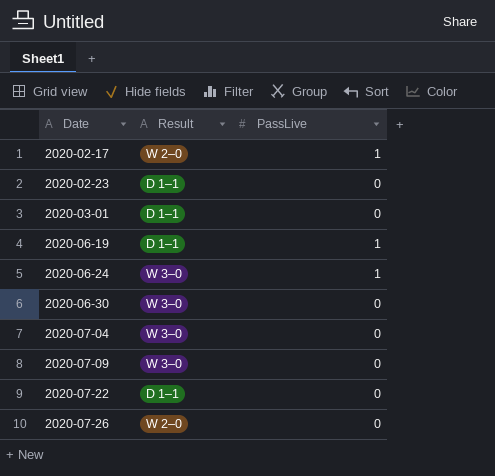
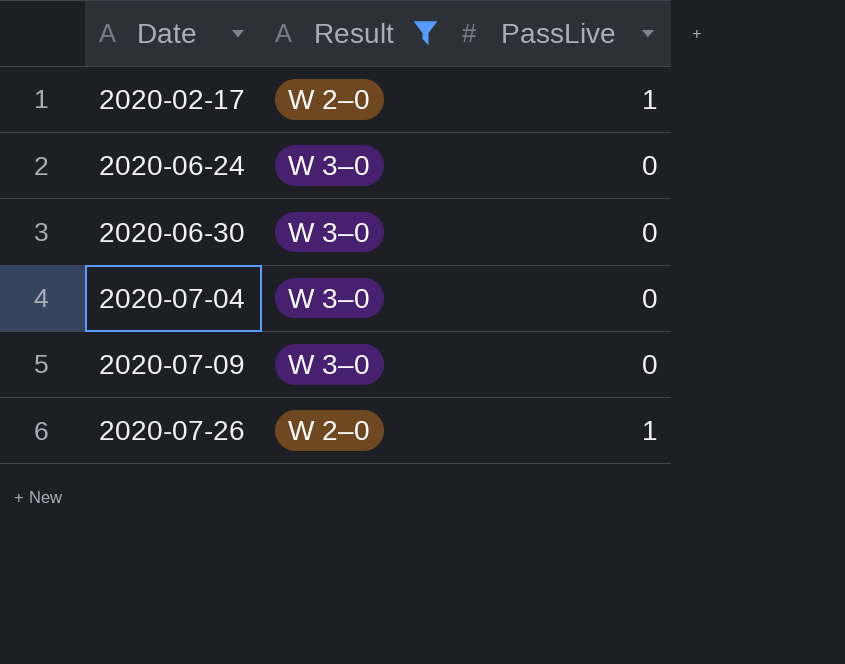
filter: none -> Result != D 1–1
2020-06-24 | PassLive: 1 -> 0
2020-07-26 | PassLive: 0 -> 1

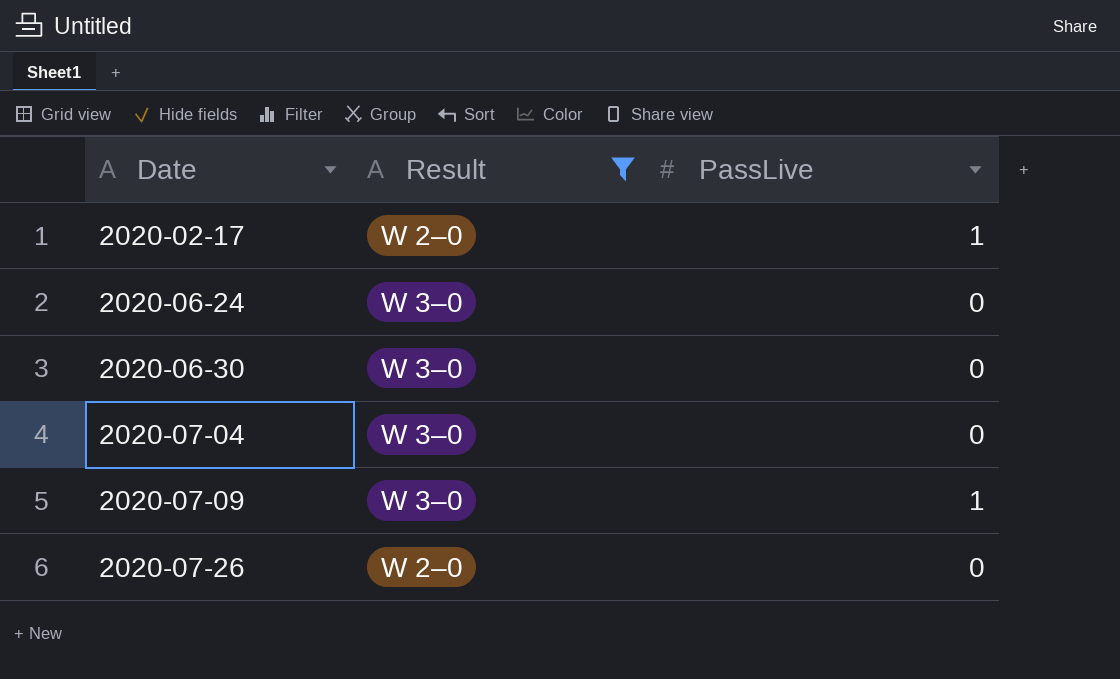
2020-07-09 | PassLive: 0 -> 1
2020-07-26 | PassLive: 1 -> 0

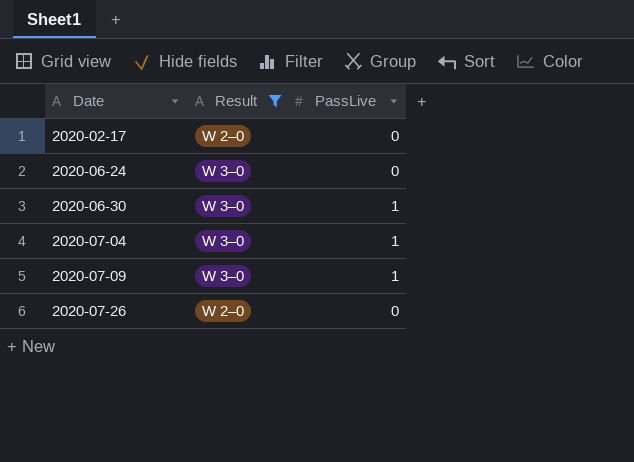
2020-02-17 | PassLive: 1 -> 0
2020-06-30 | PassLive: 0 -> 1
2020-07-04 | PassLive: 0 -> 1

